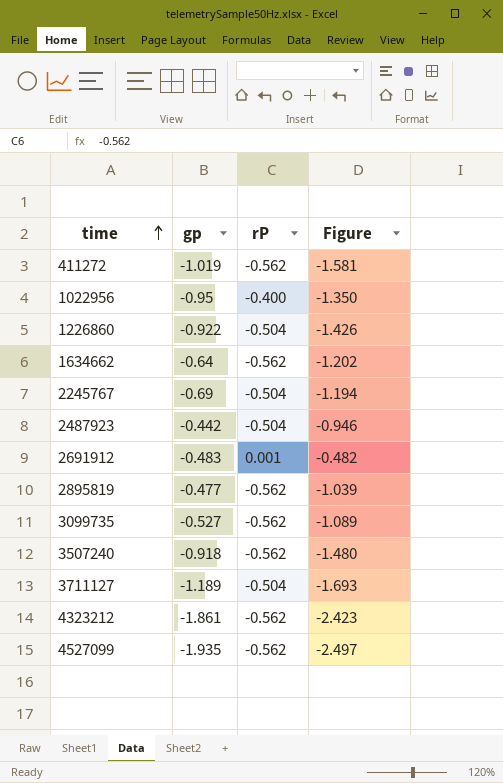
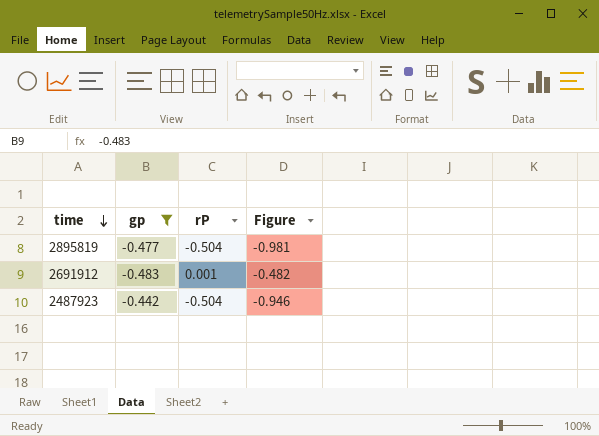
filter: none -> gp >= -0.483
row order: time ascending -> time descending
2895819 | rP: -0.562 -> -0.504
2895819 | Figure: -1.039 -> -0.981

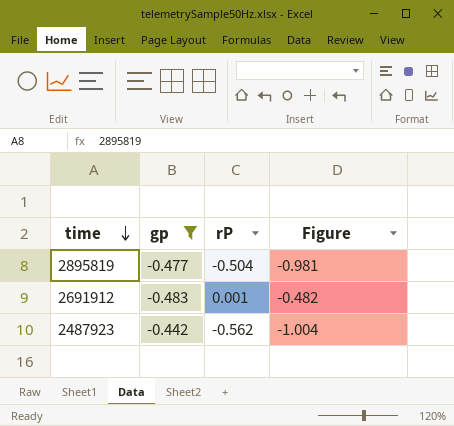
2487923 | rP: -0.504 -> -0.562
2487923 | Figure: -0.946 -> -1.004

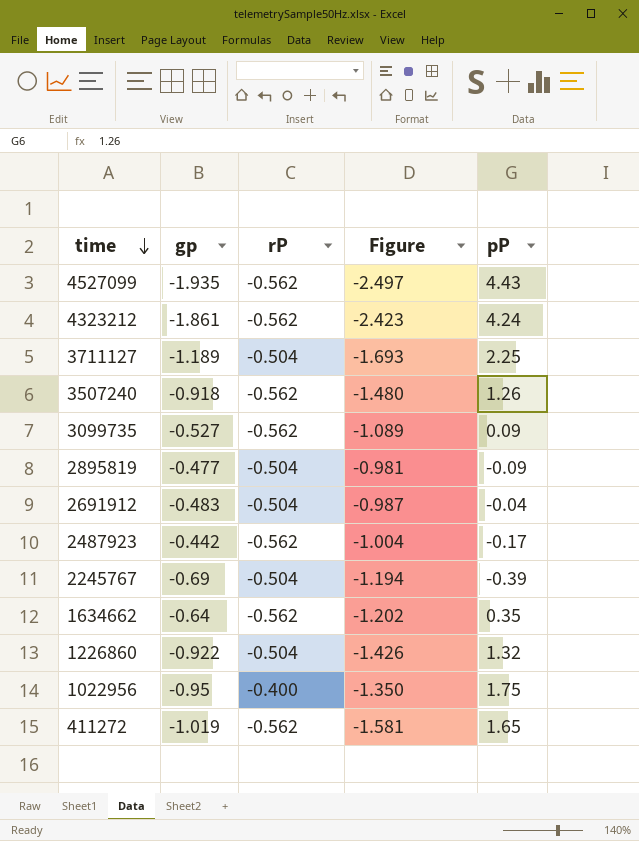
filter: gp >= -0.483 -> none
column pP | position: none -> 5
2691912 | rP: 0.001 -> -0.504
2691912 | Figure: -0.482 -> -0.987

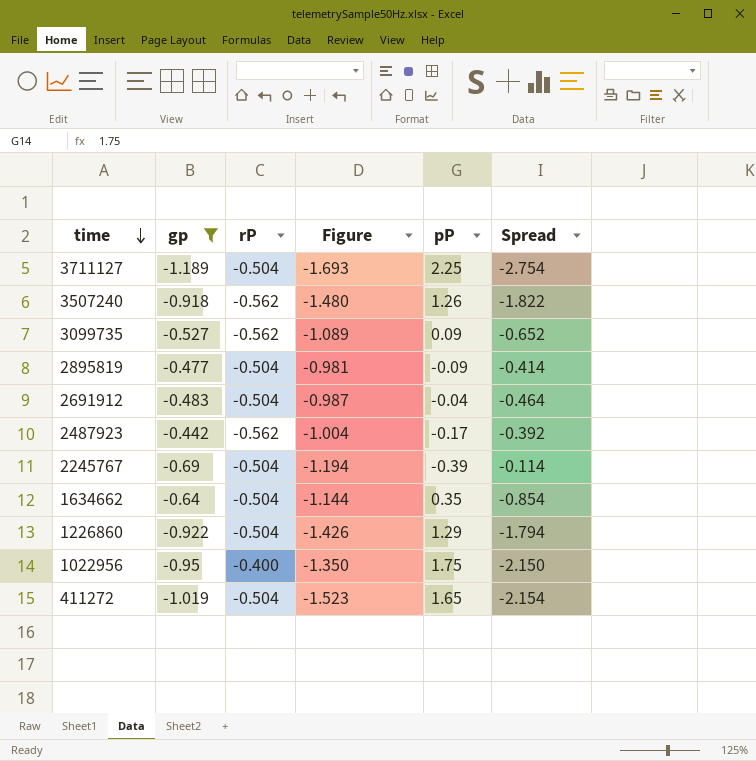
filter: none -> gp >= -1.189
column Spread | formula: none -> [rP] - [pP]
1634662 | rP: -0.562 -> -0.504
1634662 | Figure: -1.202 -> -1.144
1226860 | pP: 1.32 -> 1.29
411272 | rP: -0.562 -> -0.504
411272 | Figure: -1.581 -> -1.523

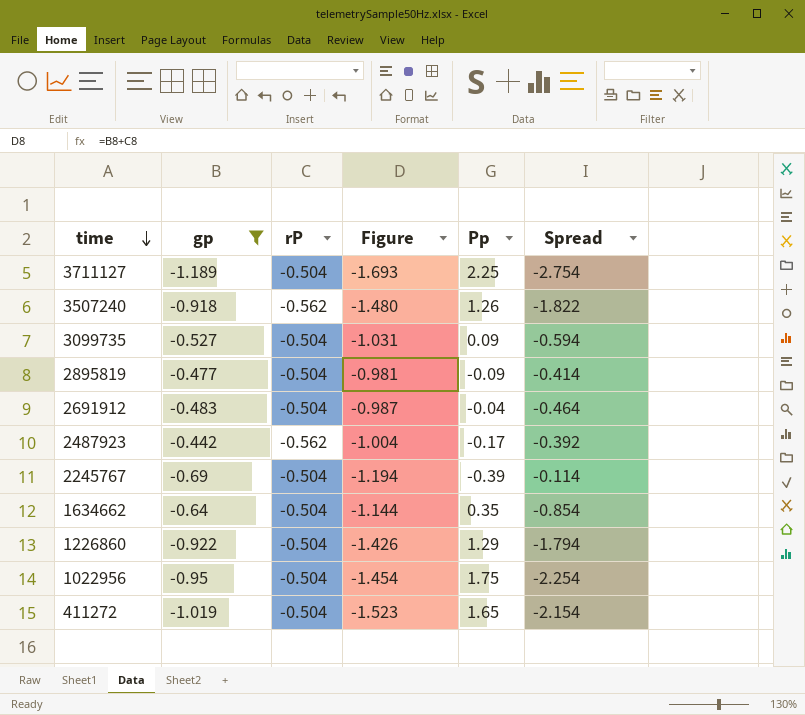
column name: pP -> Pp
3099735 | rP: -0.562 -> -0.504
3099735 | Figure: -1.089 -> -1.031
3099735 | Spread: -0.652 -> -0.594
1022956 | rP: -0.400 -> -0.504
1022956 | Figure: -1.350 -> -1.454
1022956 | Spread: -2.150 -> -2.254

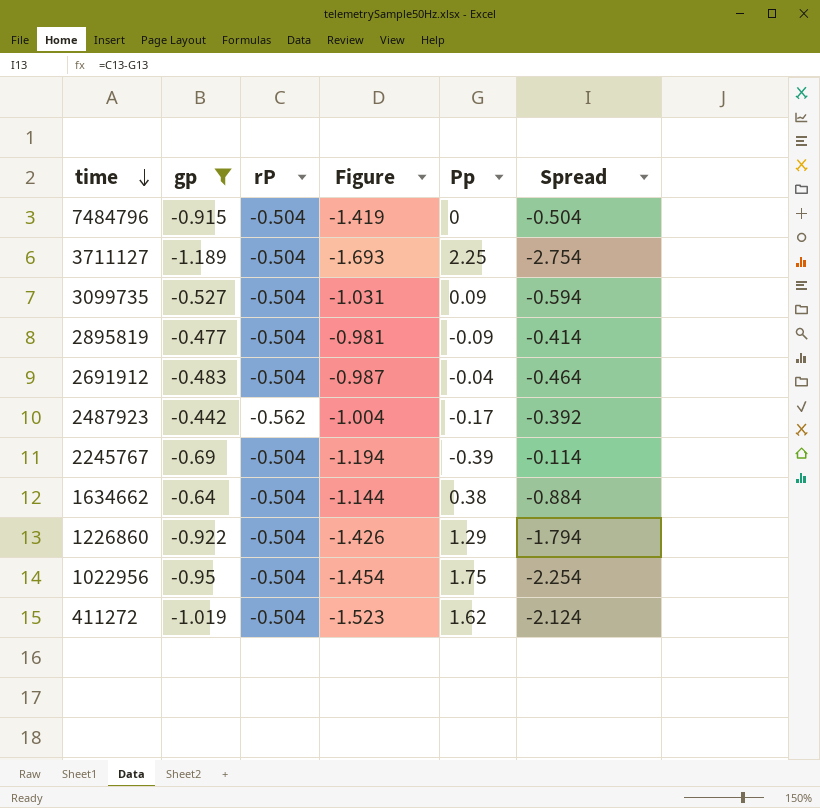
row 3507240: -0.918 | -0.562 | -1.480 | 1.26 | -1.822 -> none
row 7484796: none -> -0.915 | -0.504 | -1.419 | 0 | -0.504
1634662 | Pp: 0.35 -> 0.38
1634662 | Spread: -0.854 -> -0.884
411272 | Pp: 1.65 -> 1.62
411272 | Spread: -2.154 -> -2.124

